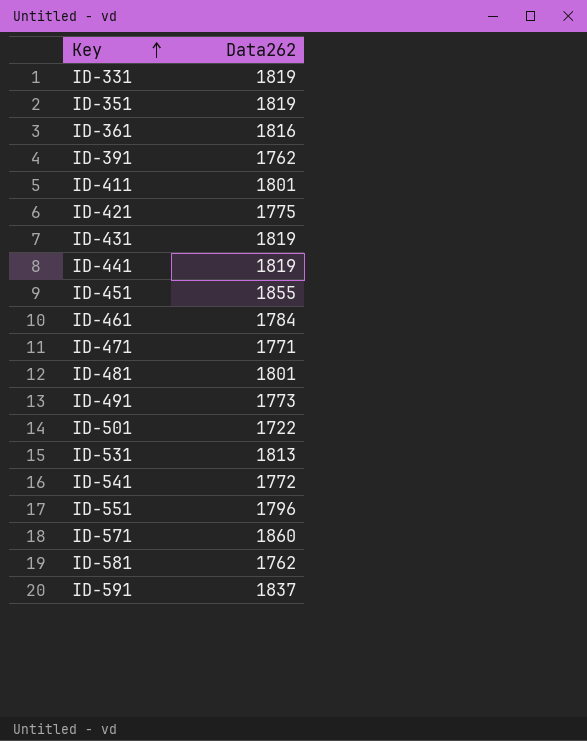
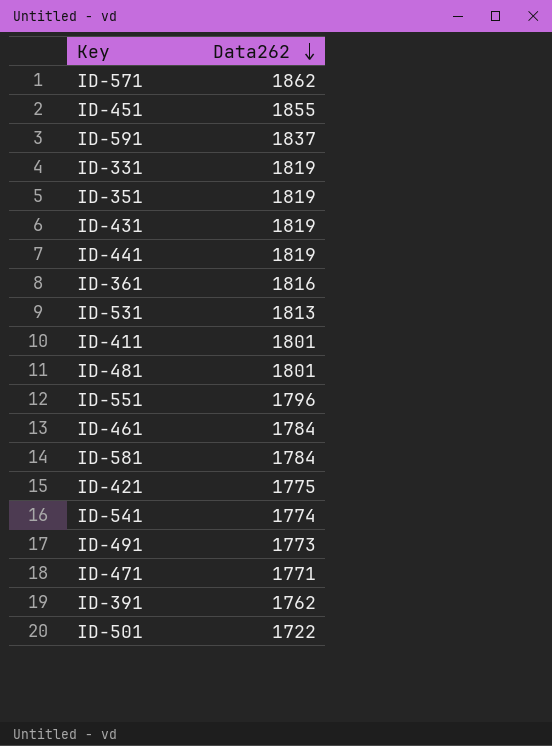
row order: Key ascending -> Data262 descending
ID-571 | Data262: 1860 -> 1862
ID-581 | Data262: 1762 -> 1784
ID-541 | Data262: 1772 -> 1774

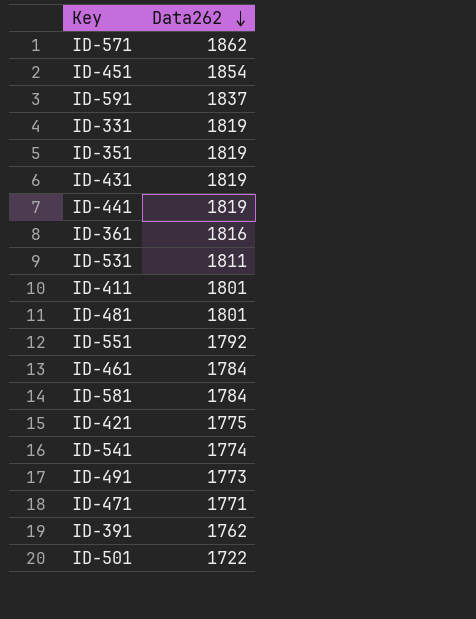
ID-451 | Data262: 1855 -> 1854
ID-531 | Data262: 1813 -> 1811
ID-551 | Data262: 1796 -> 1792

